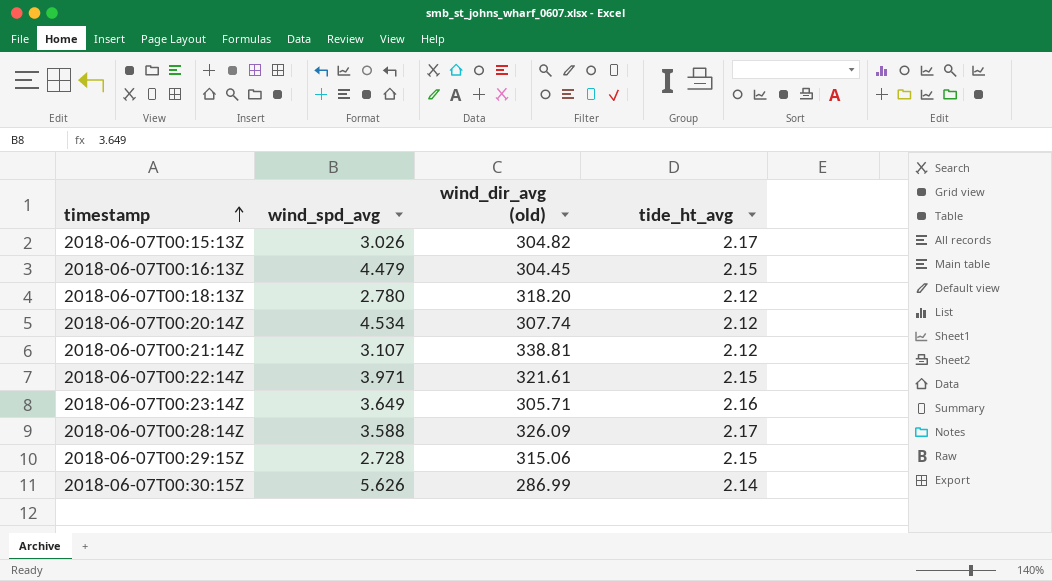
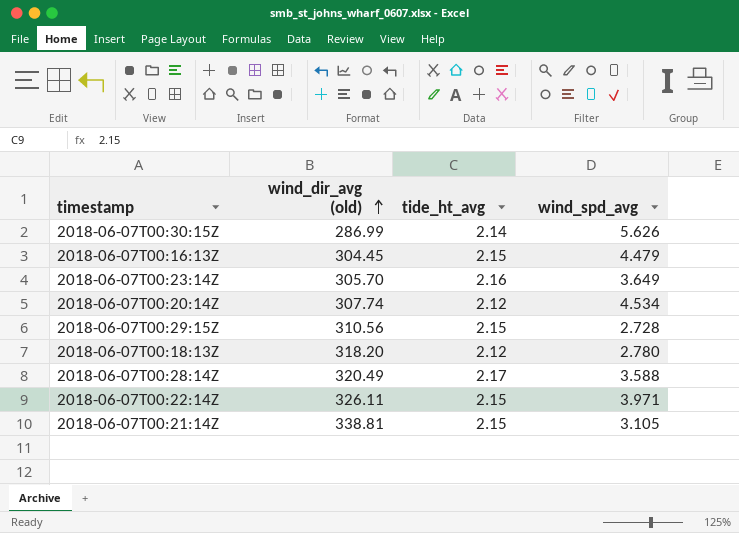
row order: timestamp ascending -> wind_dir_avg (old) ascending
column wind_spd_avg | position: 2 -> 4
row 2018-06-07T00:15:13Z: 3.026 | 304.82 | 2.17 -> none
2018-06-07T00:23:14Z | wind_dir_avg (old): 305.71 -> 305.70
2018-06-07T00:29:15Z | wind_dir_avg (old): 315.06 -> 310.56
2018-06-07T00:28:14Z | wind_dir_avg (old): 326.09 -> 320.49
2018-06-07T00:22:14Z | wind_dir_avg (old): 321.61 -> 326.11
2018-06-07T00:21:14Z | tide_ht_avg: 2.12 -> 2.15
2018-06-07T00:21:14Z | wind_spd_avg: 3.107 -> 3.105

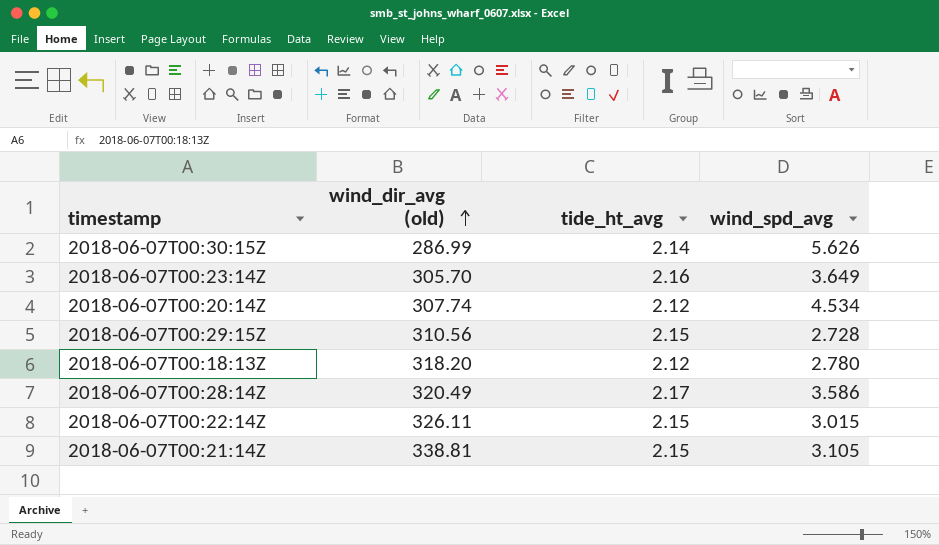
row 2018-06-07T00:16:13Z: 304.45 | 2.15 | 4.479 -> none
2018-06-07T00:28:14Z | wind_spd_avg: 3.588 -> 3.586
2018-06-07T00:22:14Z | wind_spd_avg: 3.971 -> 3.015

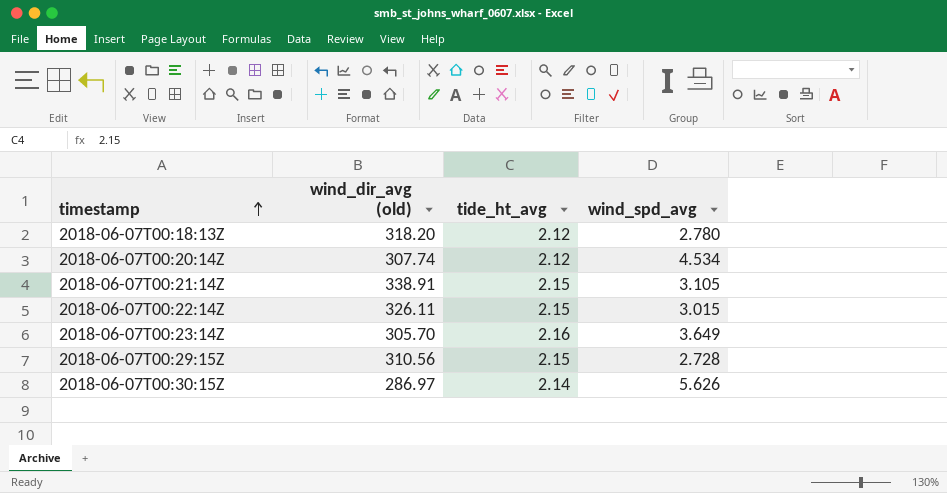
row order: wind_dir_avg (old) ascending -> timestamp ascending
row 2018-06-07T00:28:14Z: 320.49 | 2.17 | 3.586 -> none
2018-06-07T00:21:14Z | wind_dir_avg (old): 338.81 -> 338.91
2018-06-07T00:30:15Z | wind_dir_avg (old): 286.99 -> 286.97

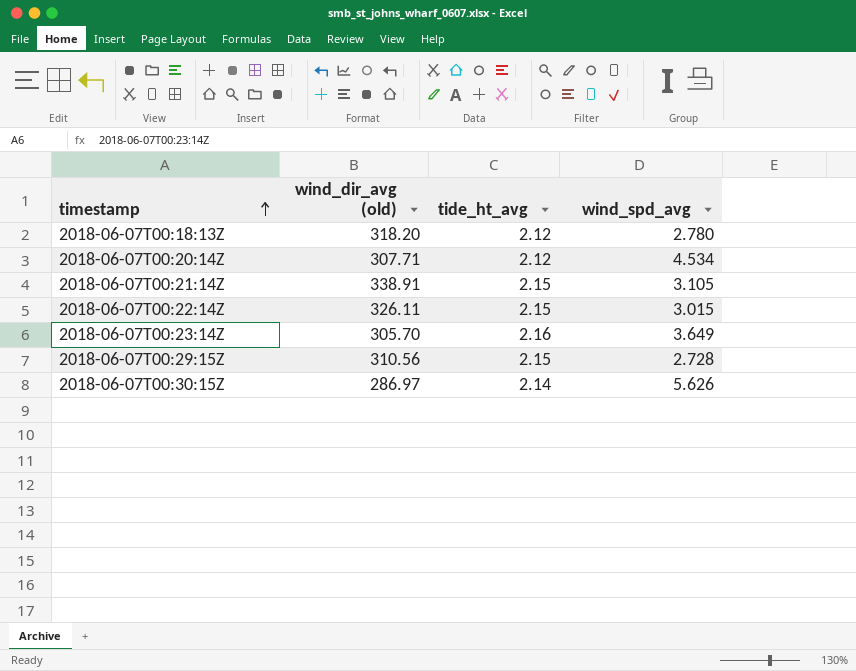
2018-06-07T00:20:14Z | wind_dir_avg (old): 307.74 -> 307.71

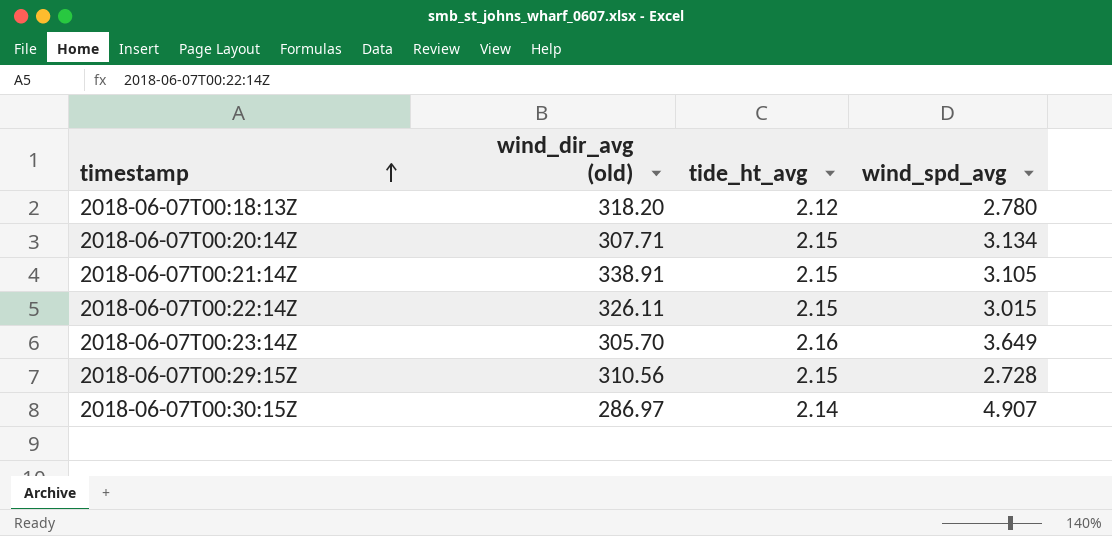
2018-06-07T00:20:14Z | tide_ht_avg: 2.12 -> 2.15
2018-06-07T00:20:14Z | wind_spd_avg: 4.534 -> 3.134
2018-06-07T00:30:15Z | wind_spd_avg: 5.626 -> 4.907

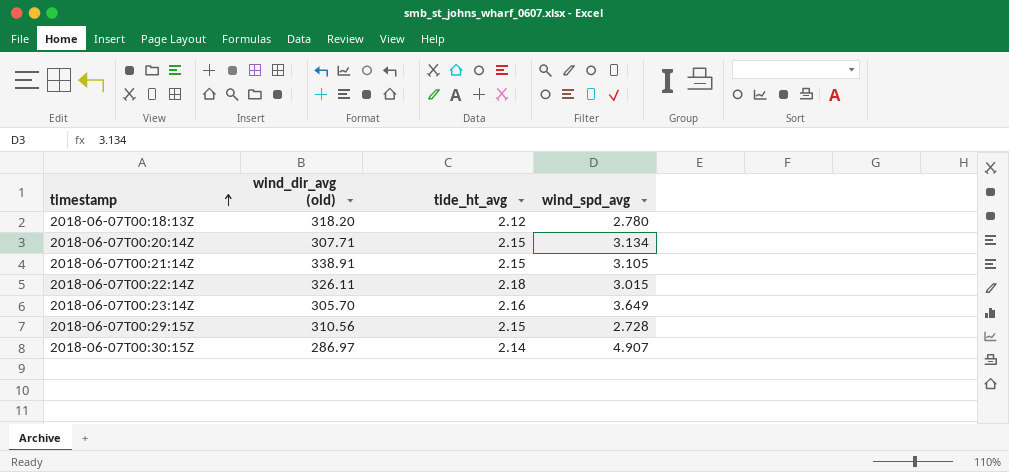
2018-06-07T00:22:14Z | tide_ht_avg: 2.15 -> 2.18

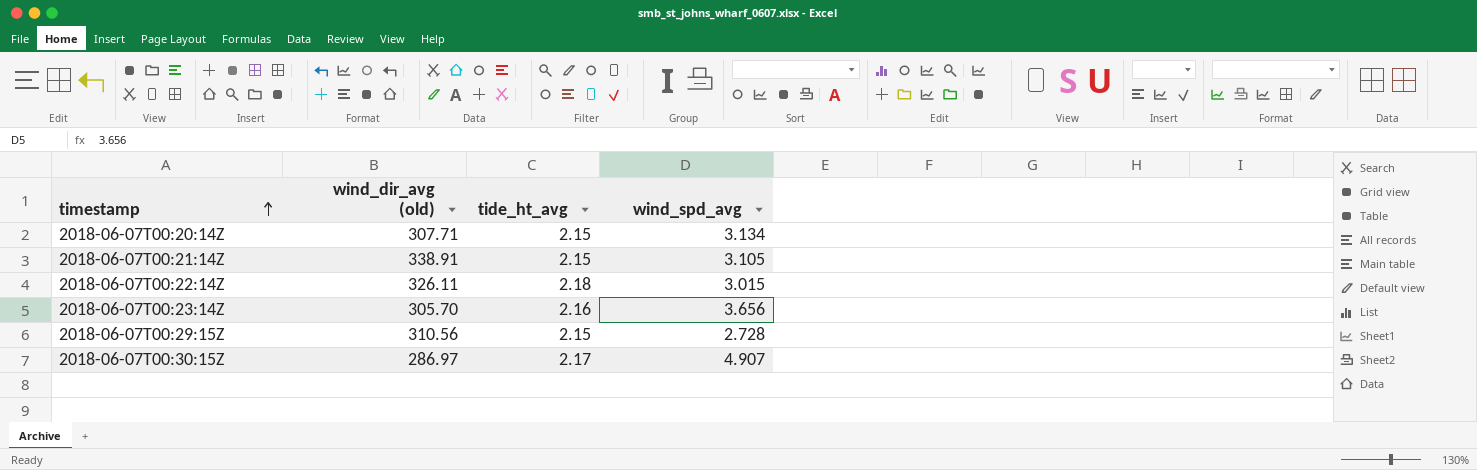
row 2018-06-07T00:18:13Z: 318.20 | 2.12 | 2.780 -> none
2018-06-07T00:23:14Z | wind_spd_avg: 3.649 -> 3.656
2018-06-07T00:30:15Z | tide_ht_avg: 2.14 -> 2.17

